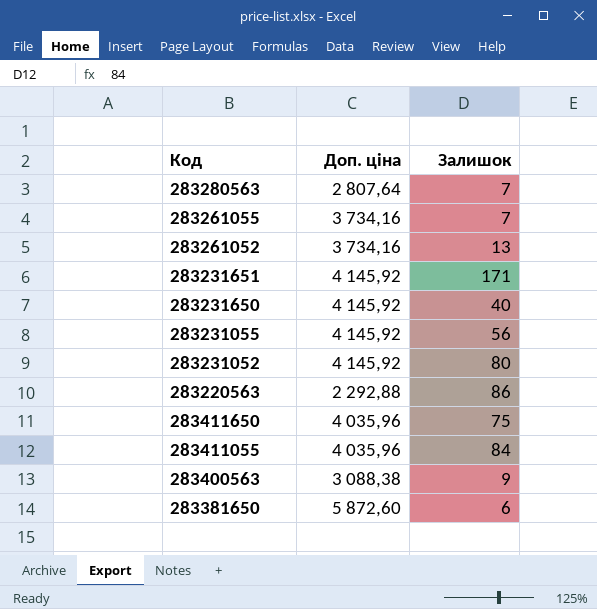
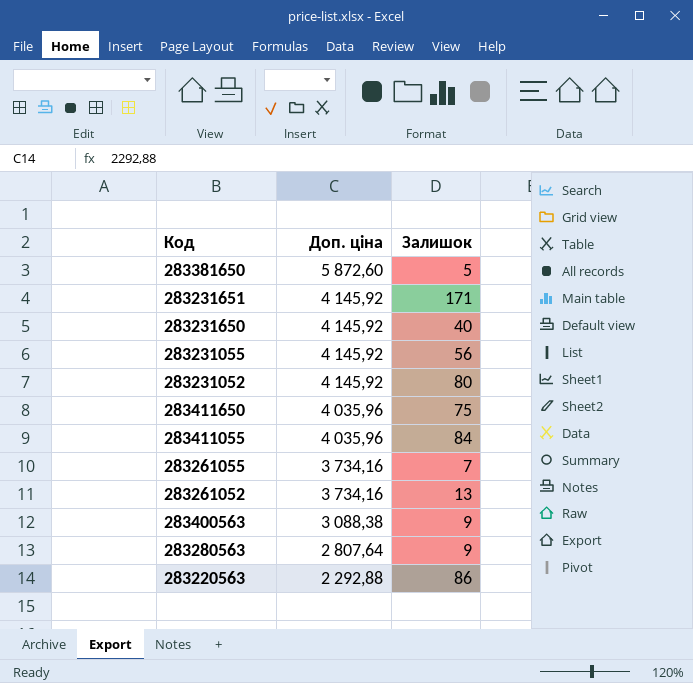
row order: none -> Доп. ціна descending
283381650 | Залишок: 6 -> 5
283280563 | Залишок: 7 -> 9

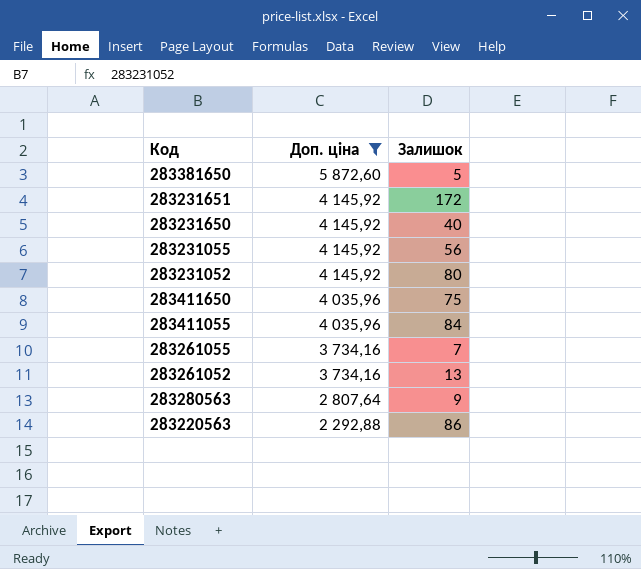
filter: none -> Доп. ціна != 3 088,38
283231651 | Залишок: 171 -> 172

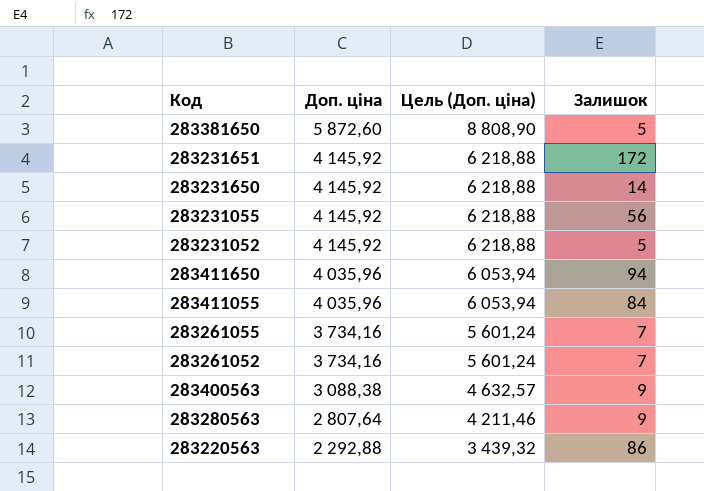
filter: Доп. ціна != 3 088,38 -> none
column Цель (Доп. ціна) | formula: none -> [Доп. ціна] * 1,5
283231650 | Залишок: 40 -> 14
283231052 | Залишок: 80 -> 5
283411650 | Залишок: 75 -> 94
283261052 | Залишок: 13 -> 7

